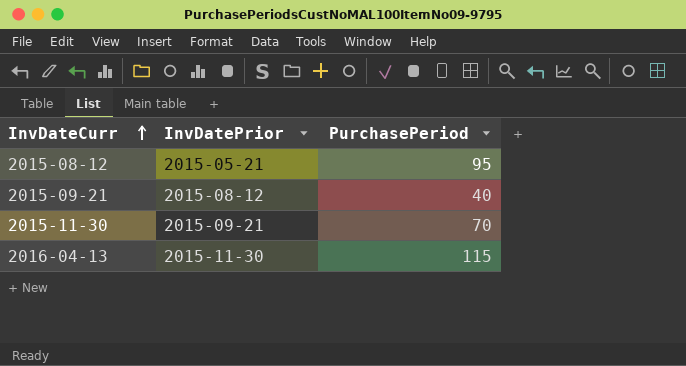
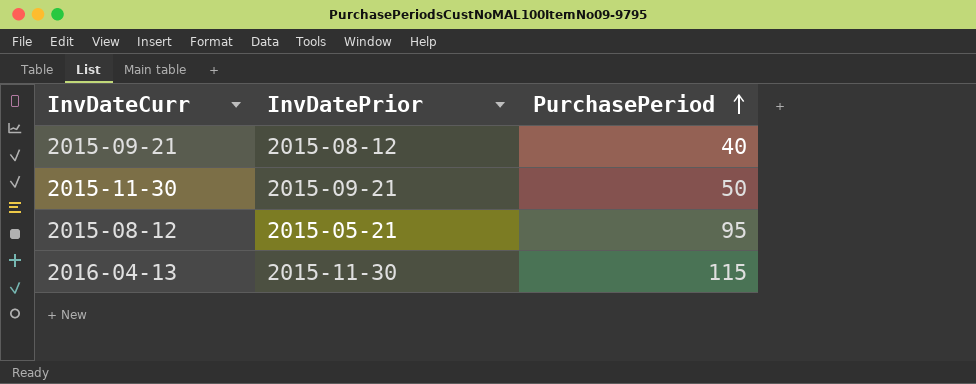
row order: InvDateCurr ascending -> PurchasePeriod ascending
2015-11-30 | PurchasePeriod: 70 -> 50

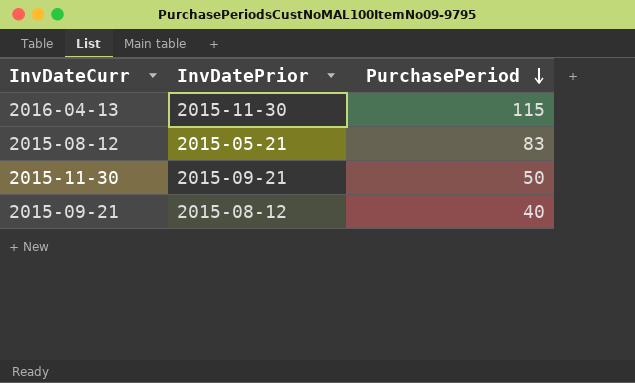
row order: PurchasePeriod ascending -> PurchasePeriod descending
2015-08-12 | PurchasePeriod: 95 -> 83

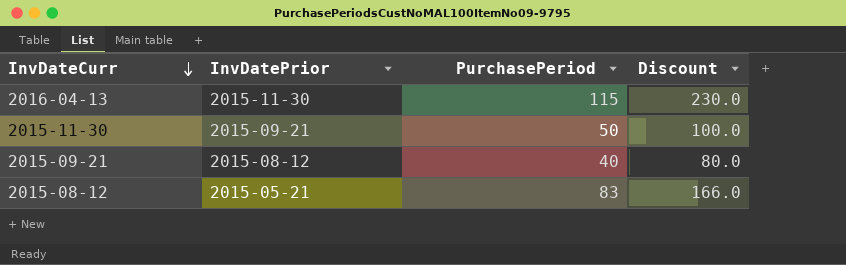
row order: PurchasePeriod descending -> InvDateCurr descending
column Discount | formula: none -> [PurchasePeriod] * 2

